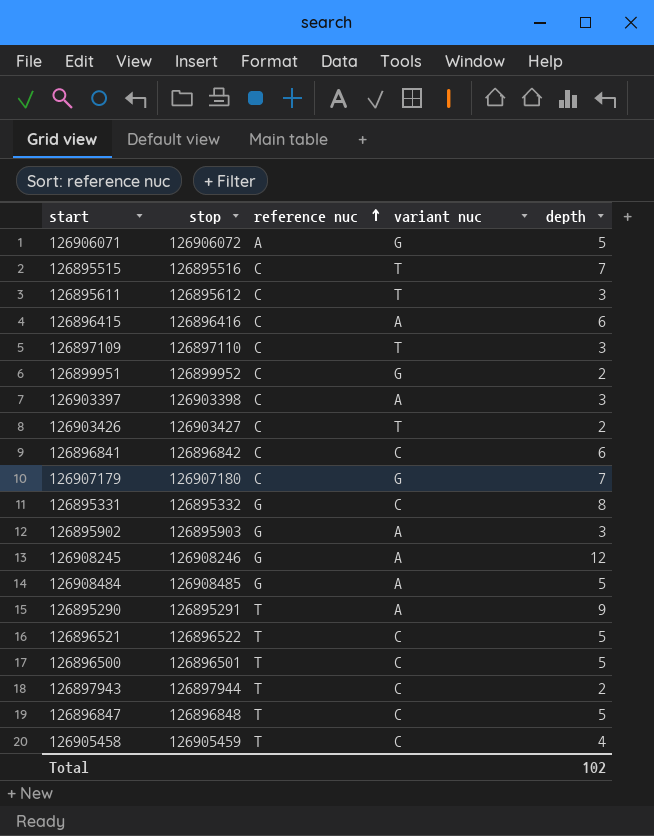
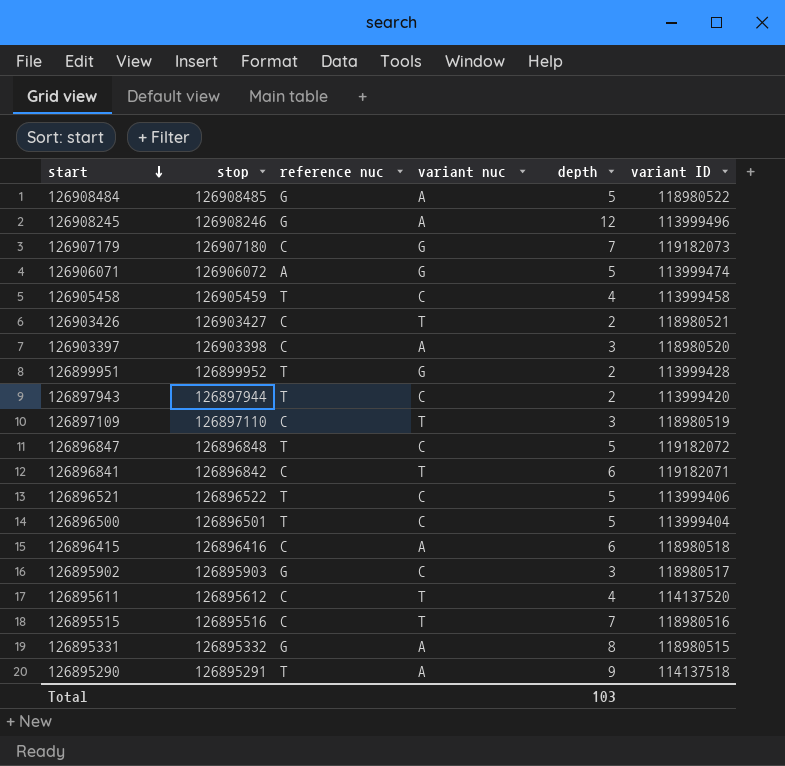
row order: reference nuc ascending -> start descending
column variant ID | position: none -> 6
126899951 | reference nuc: C -> T
126896841 | variant nuc: C -> T
126895902 | variant nuc: A -> C
126895611 | depth: 3 -> 4
126895331 | variant nuc: C -> A
Total | depth: 102 -> 103

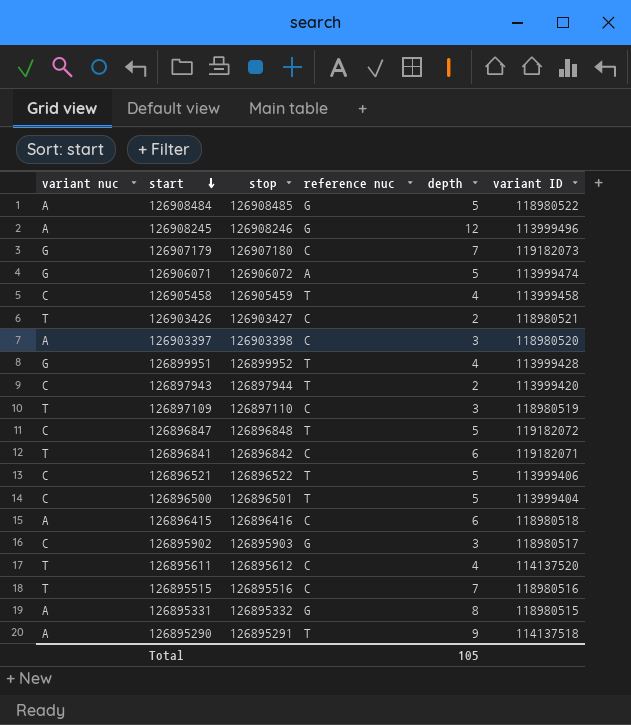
column variant nuc | position: 4 -> 1
126899951 | depth: 2 -> 4
Total | depth: 103 -> 105

